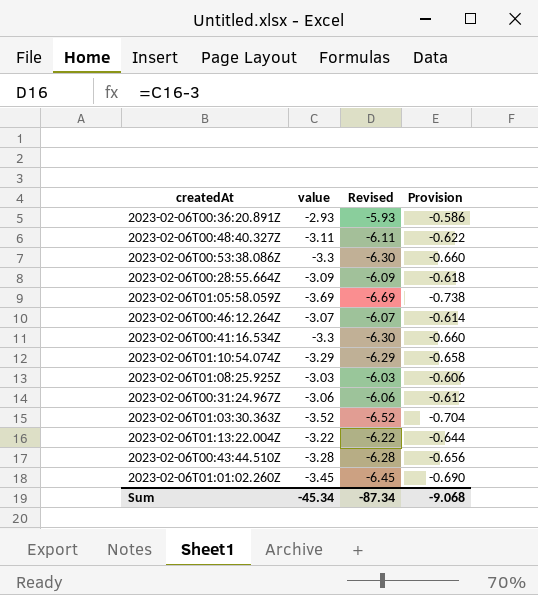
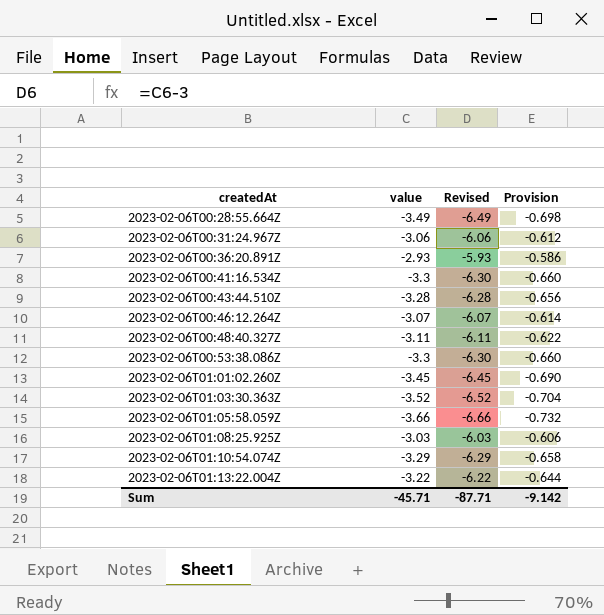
row order: none -> createdAt ascending
2023-02-06T00:28:55.664Z | value: -3.09 -> -3.49
2023-02-06T00:28:55.664Z | Revised: -6.09 -> -6.49
2023-02-06T00:28:55.664Z | Provision: -0.618 -> -0.698
2023-02-06T01:05:58.059Z | value: -3.69 -> -3.66
2023-02-06T01:05:58.059Z | Revised: -6.69 -> -6.66
2023-02-06T01:05:58.059Z | Provision: -0.738 -> -0.732
Sum | value: -45.34 -> -45.71
Sum | Revised: -87.34 -> -87.71
Sum | Provision: -9.068 -> -9.142

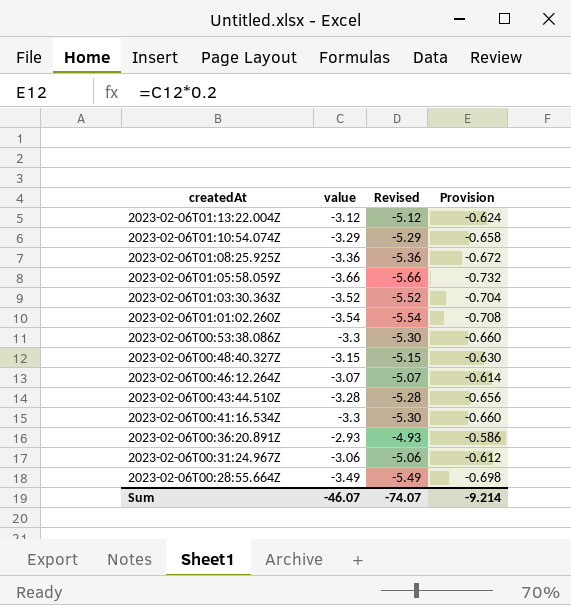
row order: createdAt ascending -> createdAt descending
column Revised | formula: [value] - 3 -> [value] - 2
2023-02-06T01:13:22.004Z | value: -3.22 -> -3.12
2023-02-06T01:13:22.004Z | Provision: -0.644 -> -0.624
2023-02-06T01:08:25.925Z | value: -3.03 -> -3.36
2023-02-06T01:08:25.925Z | Provision: -0.606 -> -0.672
2023-02-06T01:01:02.260Z | value: -3.45 -> -3.54
2023-02-06T01:01:02.260Z | Provision: -0.690 -> -0.708
2023-02-06T00:48:40.327Z | value: -3.11 -> -3.15
2023-02-06T00:48:40.327Z | Provision: -0.622 -> -0.630
Sum | value: -45.71 -> -46.07
Sum | Revised: -87.71 -> -74.07
Sum | Provision: -9.142 -> -9.214

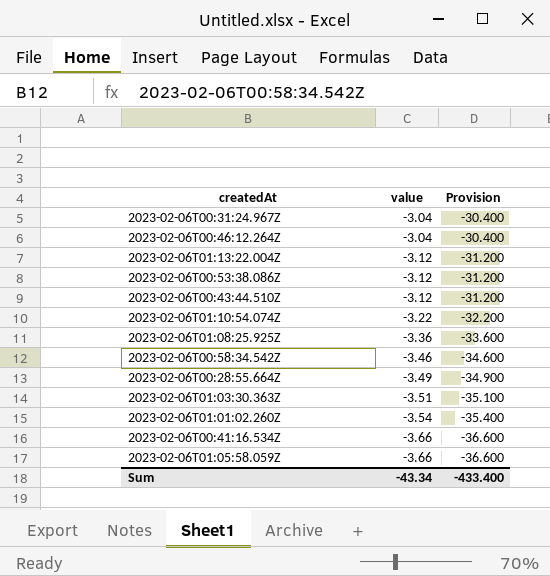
row order: createdAt descending -> value descending
column Revised | formula: [value] - 2 -> none
column Provision | formula: [value] * 0.2 -> [value] * 10
row 2023-02-06T00:48:40.327Z: -3.15 | -5.15 | -0.630 -> none
row 2023-02-06T00:36:20.891Z: -2.93 | -4.93 | -0.586 -> none
2023-02-06T00:31:24.967Z | value: -3.06 -> -3.04
2023-02-06T00:46:12.264Z | value: -3.07 -> -3.04
2023-02-06T00:53:38.086Z | value: -3.3 -> -3.12
2023-02-06T00:43:44.510Z | value: -3.28 -> -3.12
2023-02-06T01:10:54.074Z | value: -3.29 -> -3.22
row 2023-02-06T00:58:34.542Z: none -> -3.46 | -34.600
2023-02-06T01:03:30.363Z | value: -3.52 -> -3.51
2023-02-06T00:41:16.534Z | value: -3.3 -> -3.66
Sum | value: -46.07 -> -43.34
Sum | Provision: -9.214 -> -433.400

